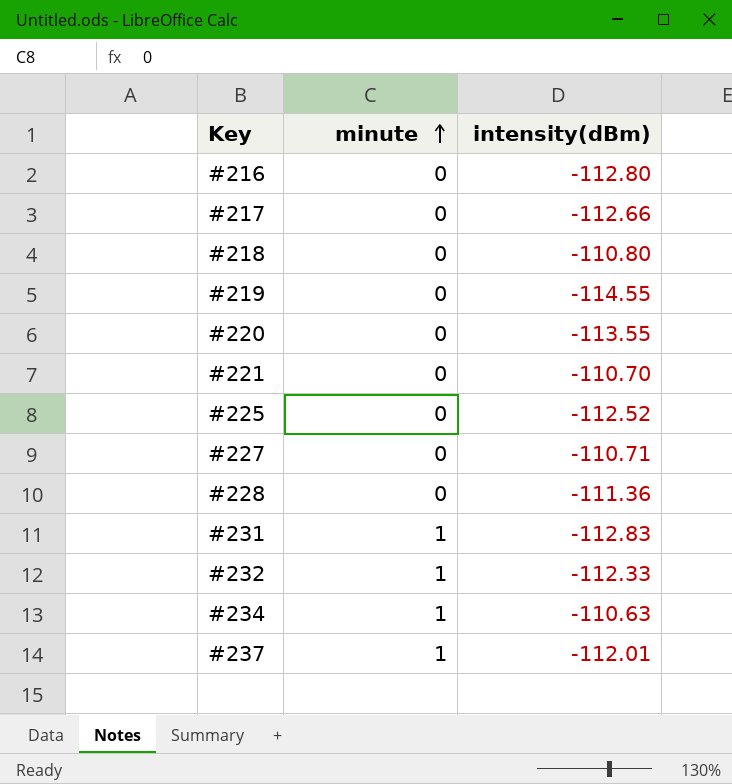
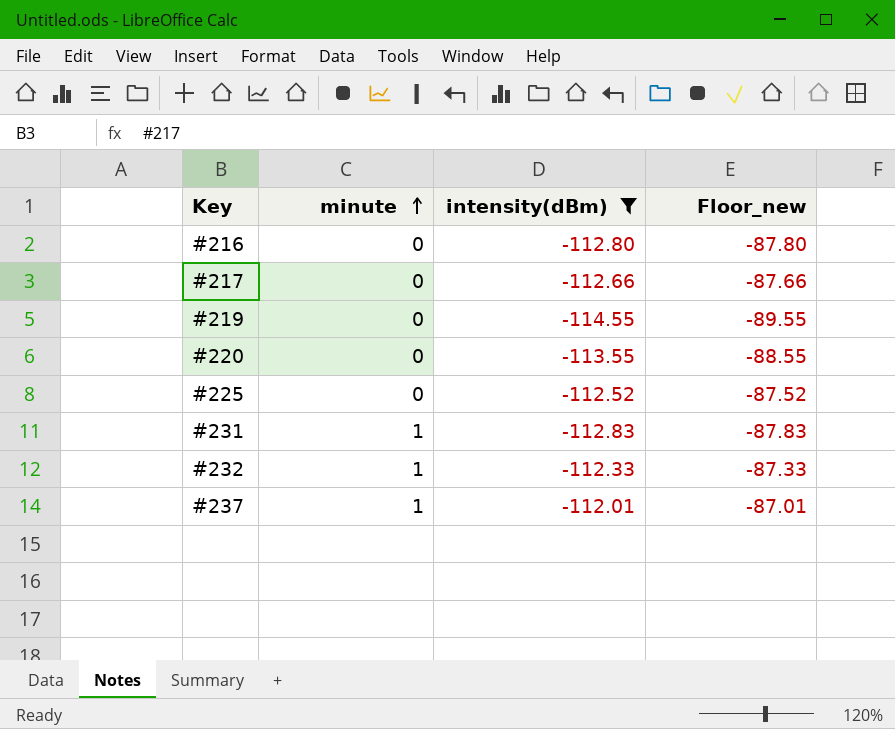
filter: none -> intensity(dBm) <= -112.01
column Floor_new | formula: none -> [intensity(dBm)] + 25

